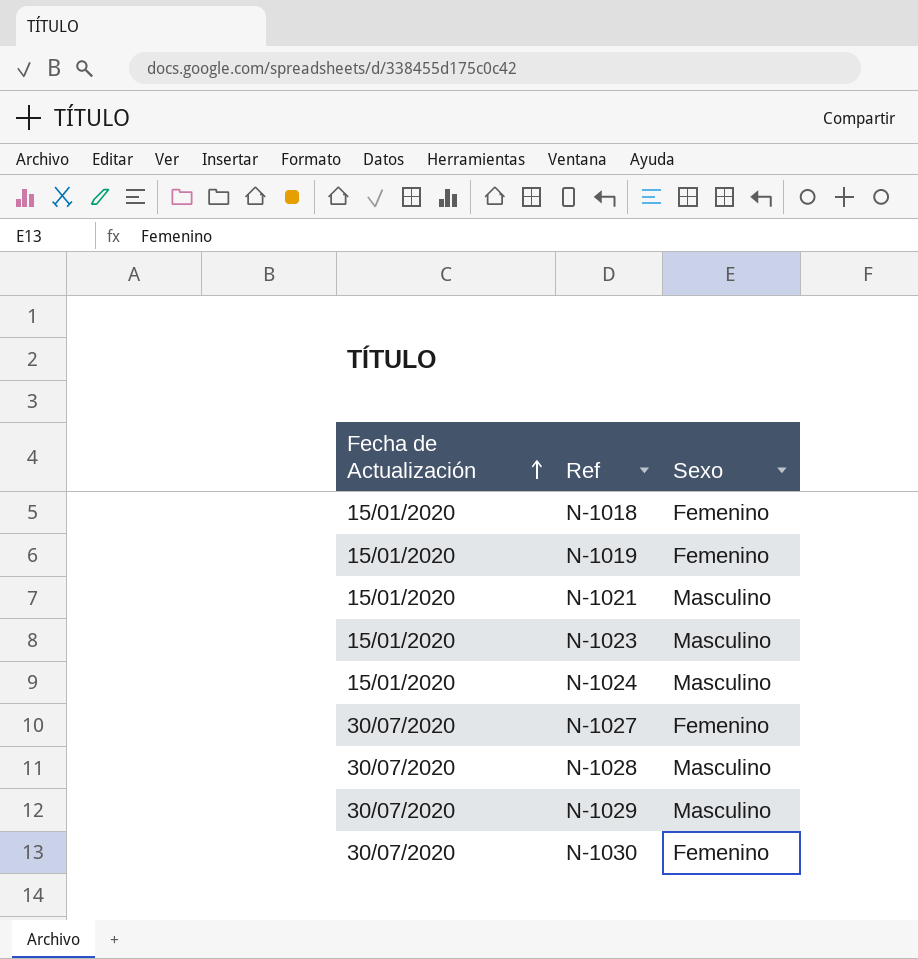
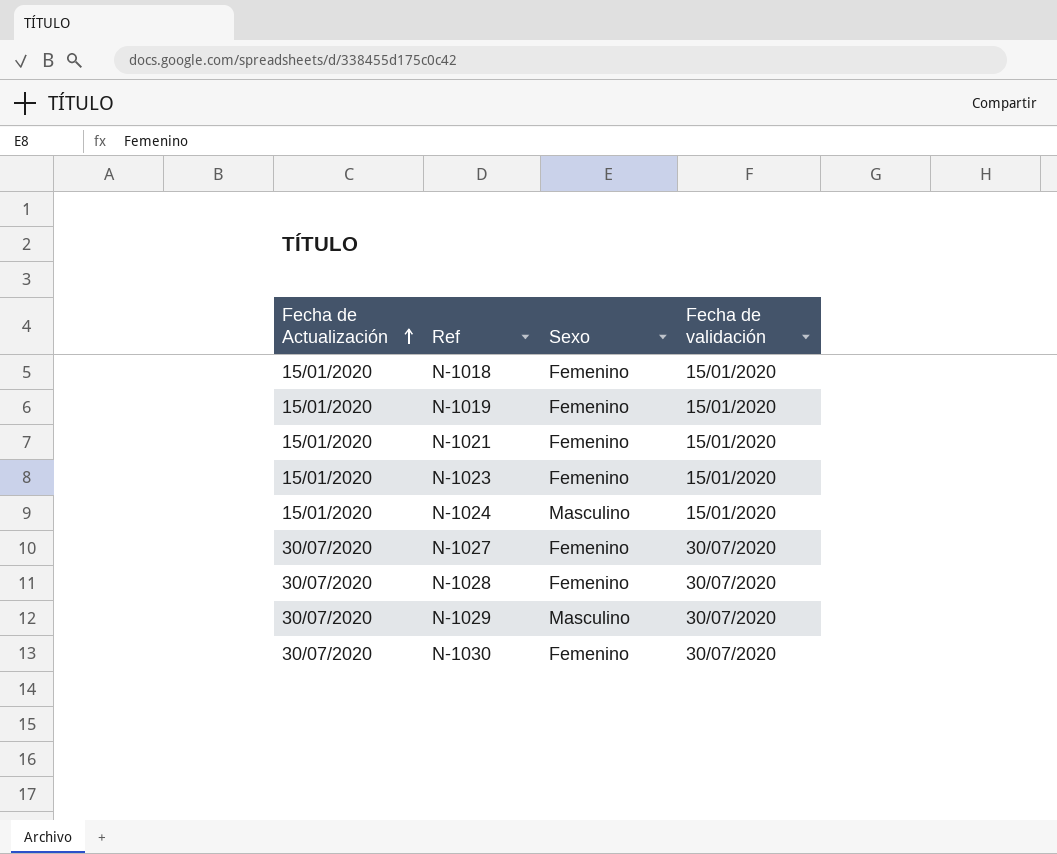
column Fecha de validación | position: none -> 4
N-1021 | Sexo: Masculino -> Femenino
N-1023 | Sexo: Masculino -> Femenino
N-1028 | Sexo: Masculino -> Femenino

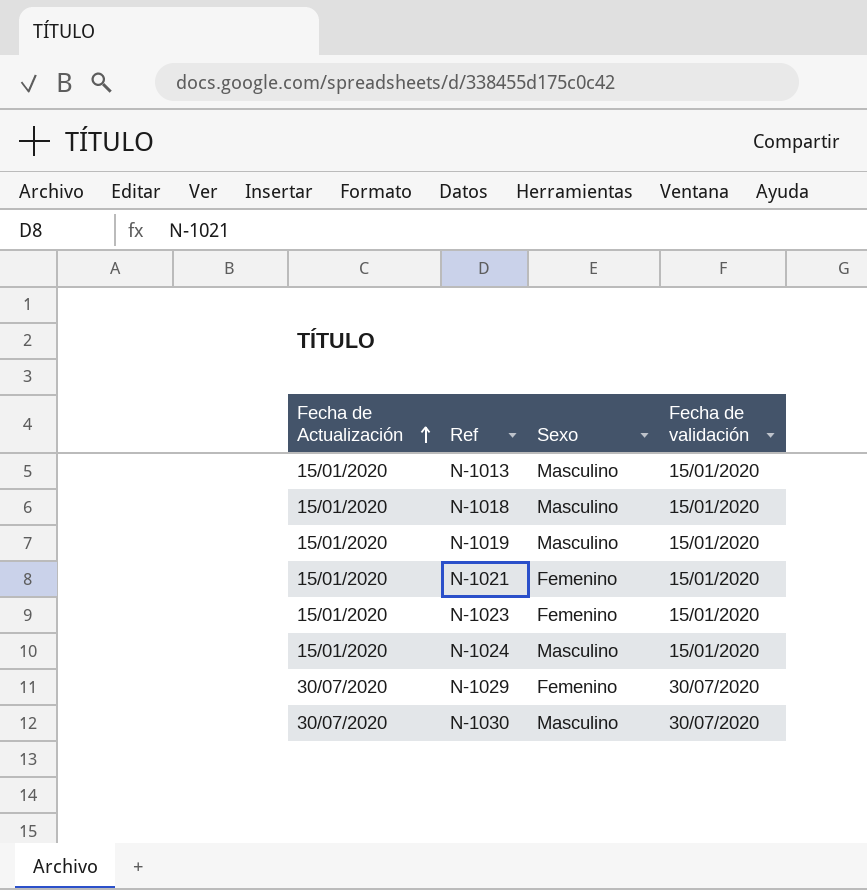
row N-1027: 30/07/2020 | Femenino | 30/07/2020 -> none
row N-1028: 30/07/2020 | Femenino | 30/07/2020 -> none
row N-1013: none -> 15/01/2020 | Masculino | 15/01/2020
N-1018 | Sexo: Femenino -> Masculino
N-1019 | Sexo: Femenino -> Masculino
N-1029 | Sexo: Masculino -> Femenino
N-1030 | Sexo: Femenino -> Masculino

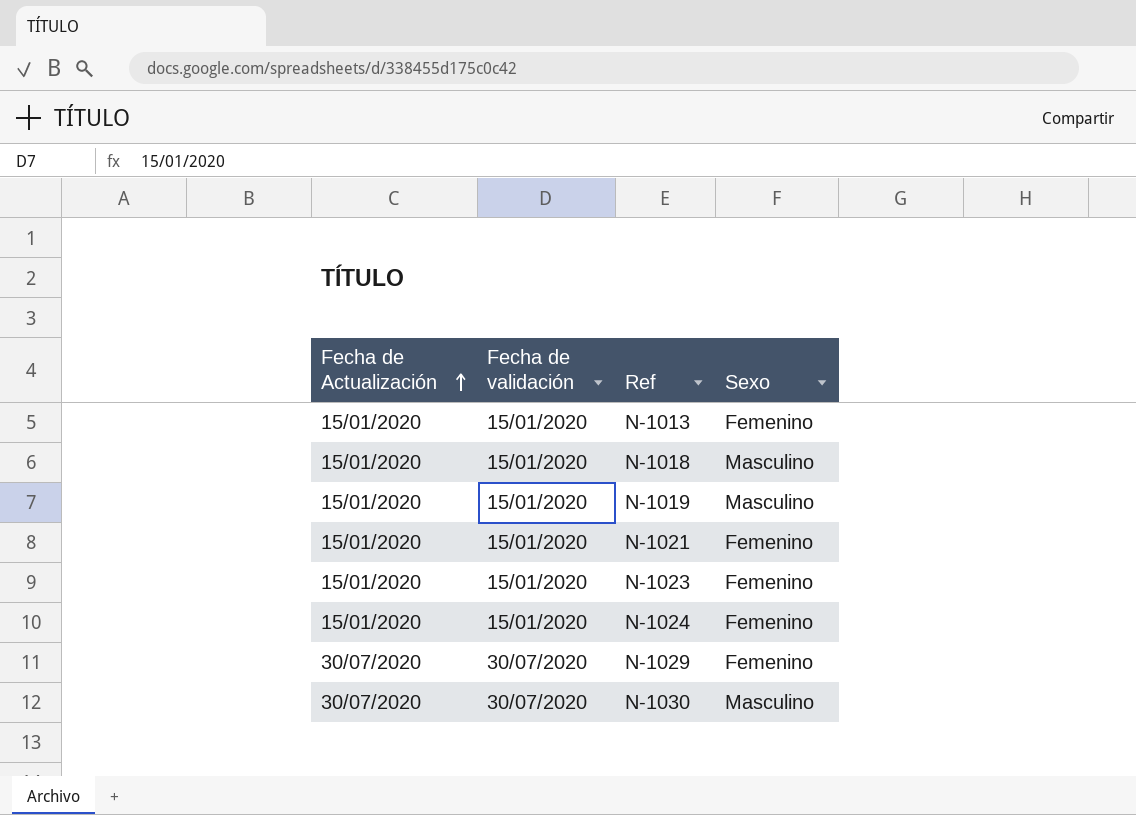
column Fecha de validación | position: 4 -> 2
N-1013 | Sexo: Masculino -> Femenino
N-1024 | Sexo: Masculino -> Femenino

